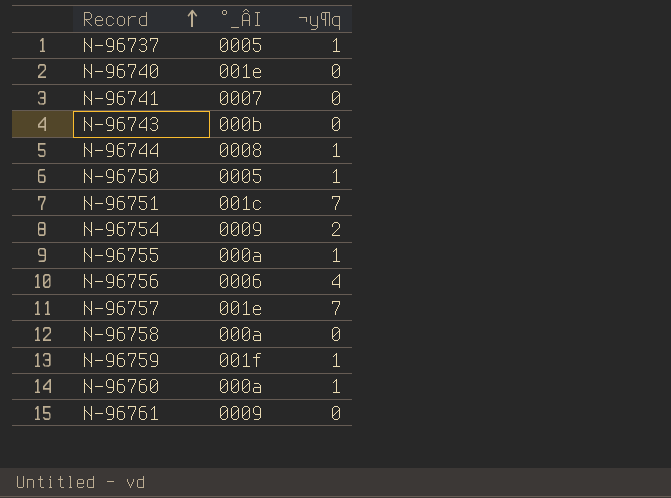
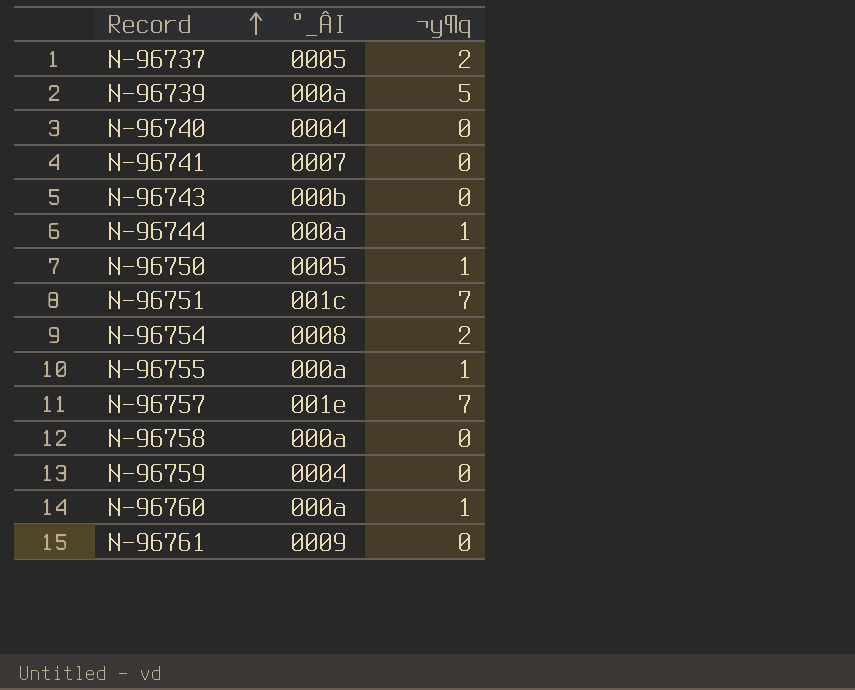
row N-96756: 0006 | 4 -> none
N-96737 | ¬y¶q: 1 -> 2
row N-96739: none -> 000a | 5
N-96740 | °_ÂI: 001e -> 0004
N-96744 | °_ÂI: 0008 -> 000a
N-96754 | °_ÂI: 0009 -> 0008
N-96759 | °_ÂI: 001f -> 0004
N-96759 | ¬y¶q: 1 -> 0

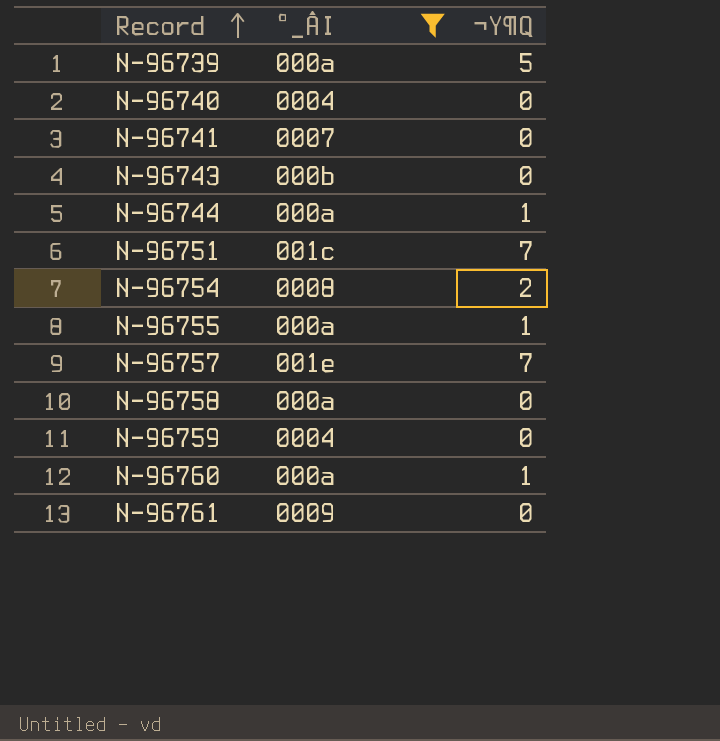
filter: none -> °_ÂI != 0005
column name: ¬y¶q -> ¬Y¶Q

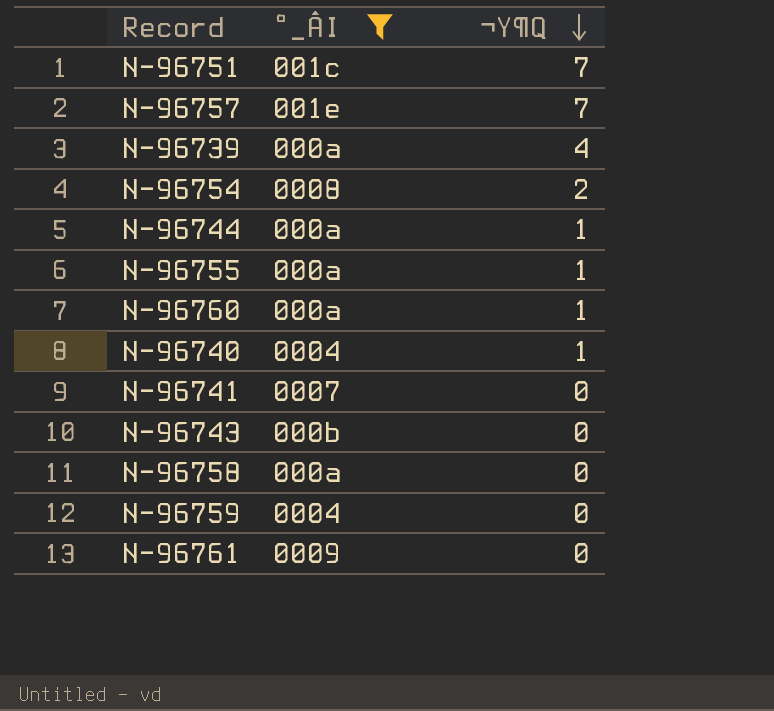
row order: Record ascending -> ¬Y¶Q descending
N-96739 | ¬Y¶Q: 5 -> 4
N-96740 | ¬Y¶Q: 0 -> 1

